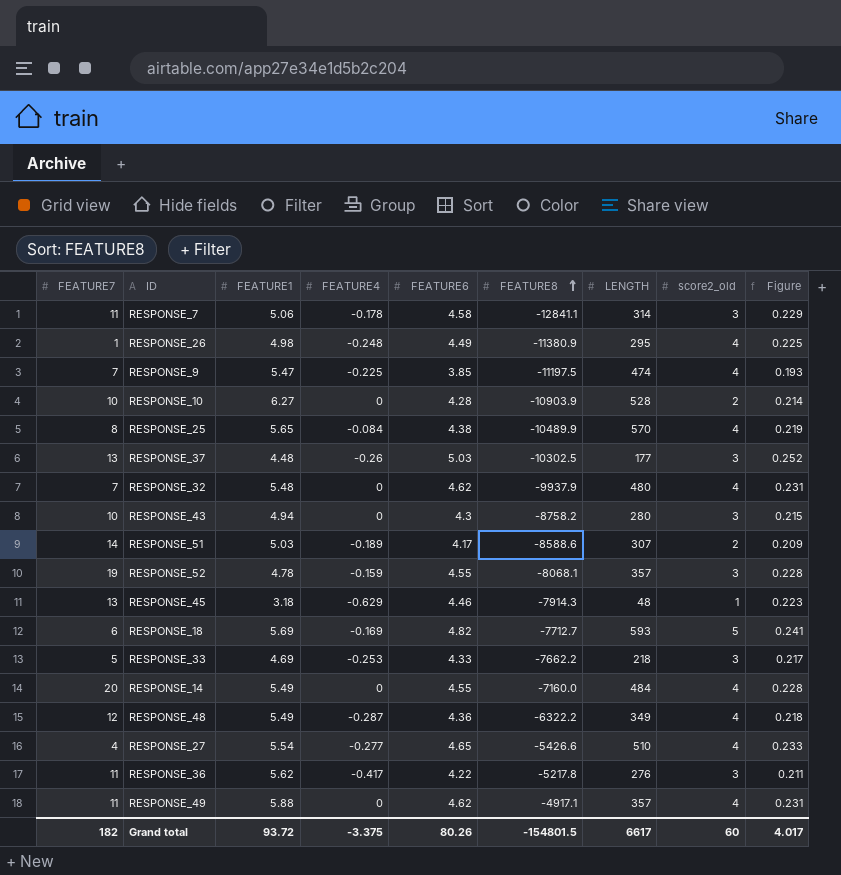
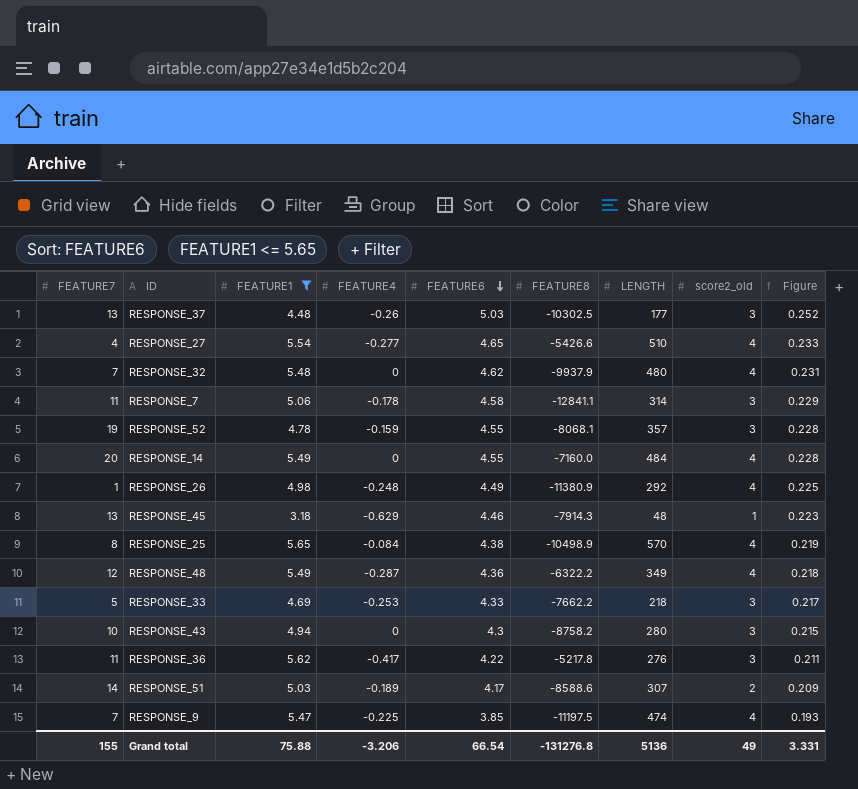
filter: none -> FEATURE1 <= 5.65
row order: FEATURE8 ascending -> FEATURE6 descending
RESPONSE_26 | LENGTH: 295 -> 292
RESPONSE_25 | FEATURE8: -10489.9 -> -10498.9
Grand total | FEATURE7: 182 -> 155
Grand total | FEATURE1: 93.72 -> 75.88
Grand total | FEATURE4: -3.375 -> -3.206
Grand total | FEATURE6: 80.26 -> 66.54
Grand total | FEATURE8: -154801.5 -> -131276.8
Grand total | LENGTH: 6617 -> 5136
Grand total | score2_old: 60 -> 49
Grand total | Figure: 4.017 -> 3.331

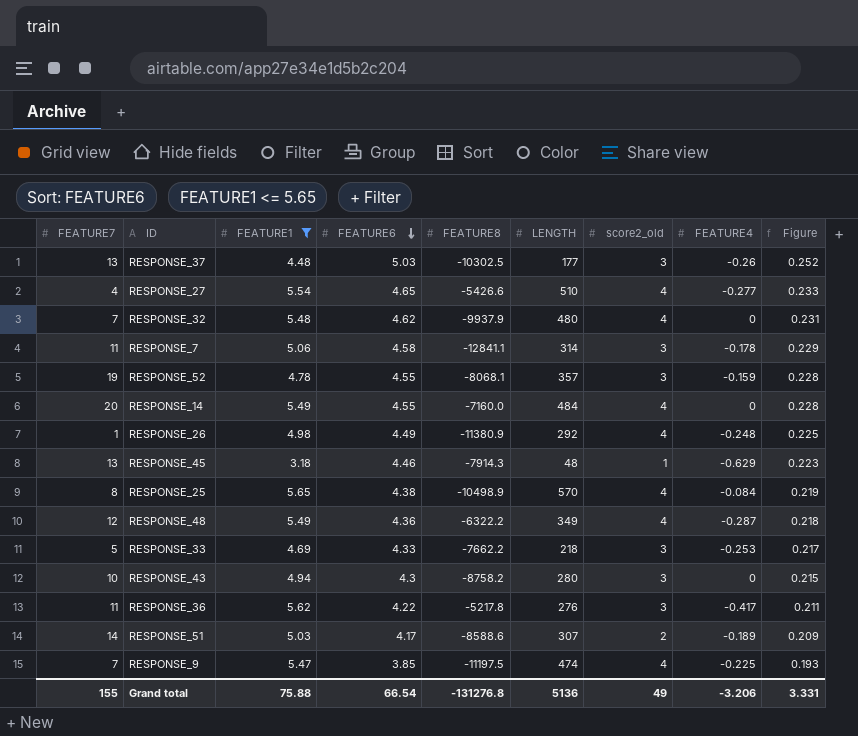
column FEATURE4 | position: 4 -> 8

